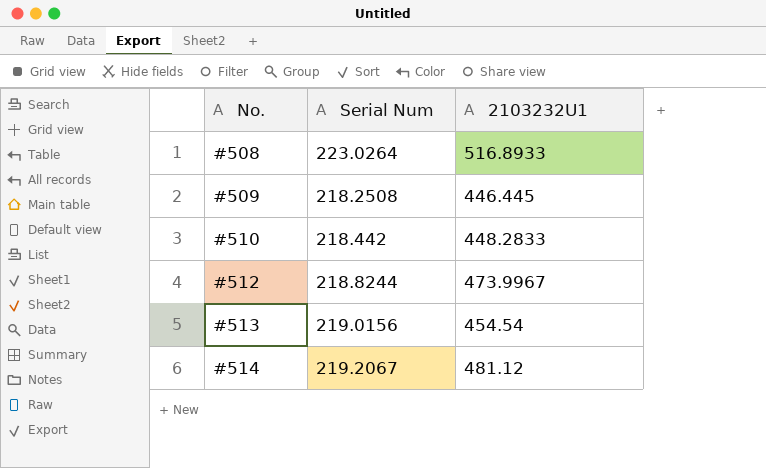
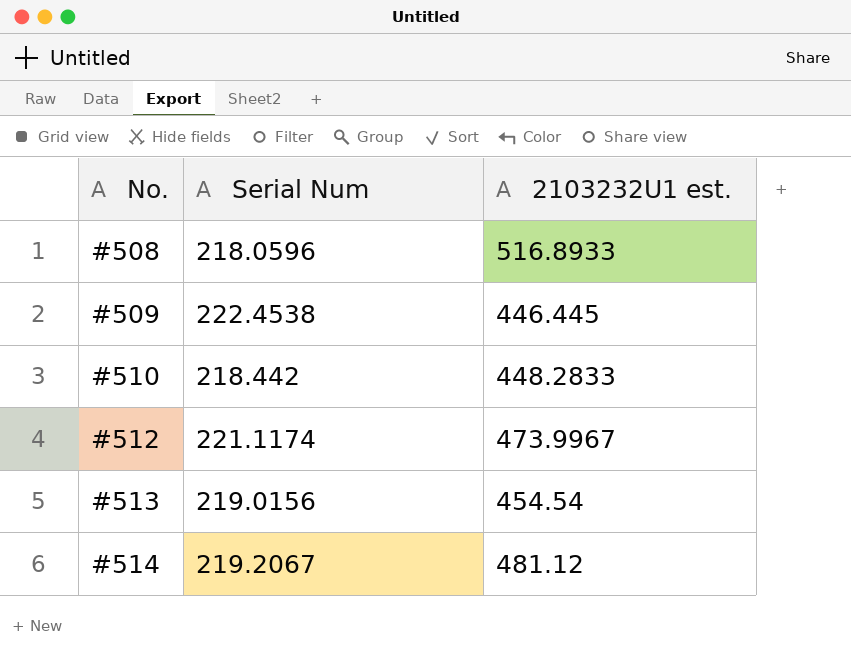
column name: 2103232U1 -> 2103232U1 est.
#508 | Serial Num: 223.0264 -> 218.0596
#509 | Serial Num: 218.2508 -> 222.4538
#512 | Serial Num: 218.8244 -> 221.1174

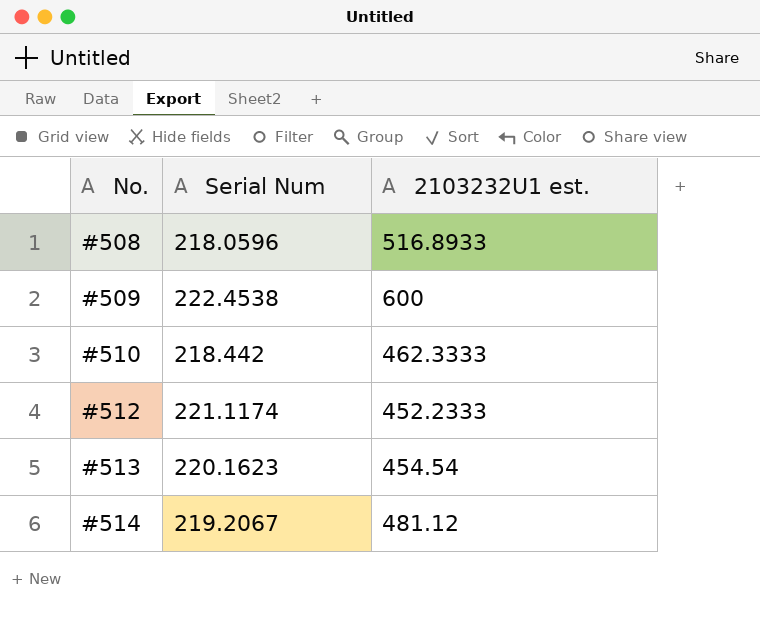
#509 | 2103232U1 est.: 446.445 -> 600
#510 | 2103232U1 est.: 448.2833 -> 462.3333
#512 | 2103232U1 est.: 473.9967 -> 452.2333
#513 | Serial Num: 219.0156 -> 220.1623

